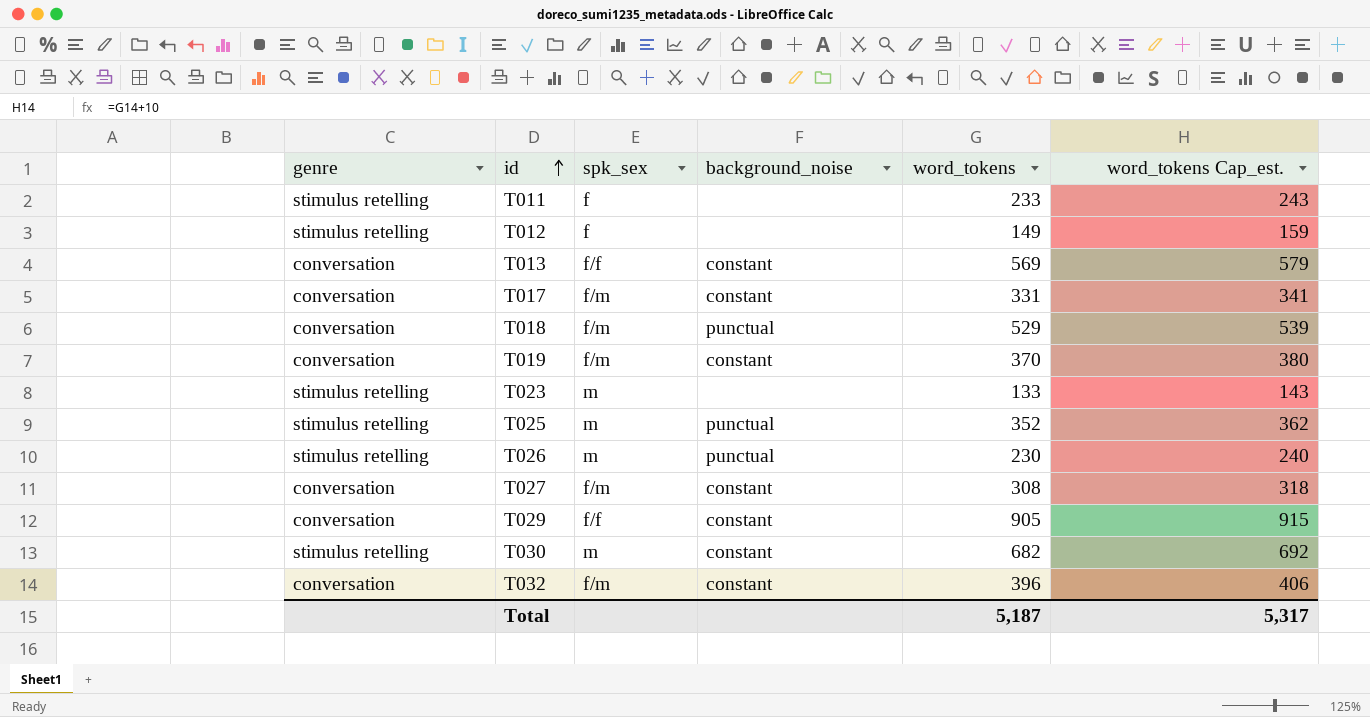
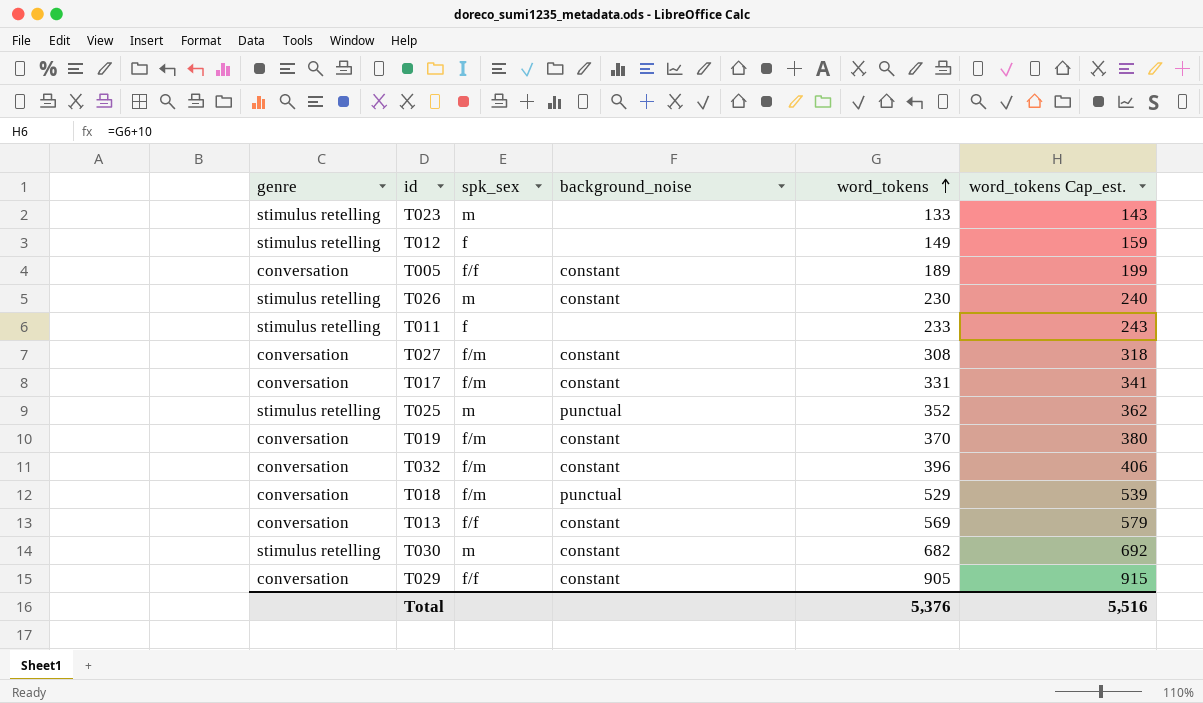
row order: id ascending -> word_tokens ascending
row T005: none -> conversation | f/f | constant | 189 | 199
T026 | background_noise: punctual -> constant
Total | word_tokens: 5,187 -> 5,376
Total | word_tokens Cap_est.: 5,317 -> 5,516

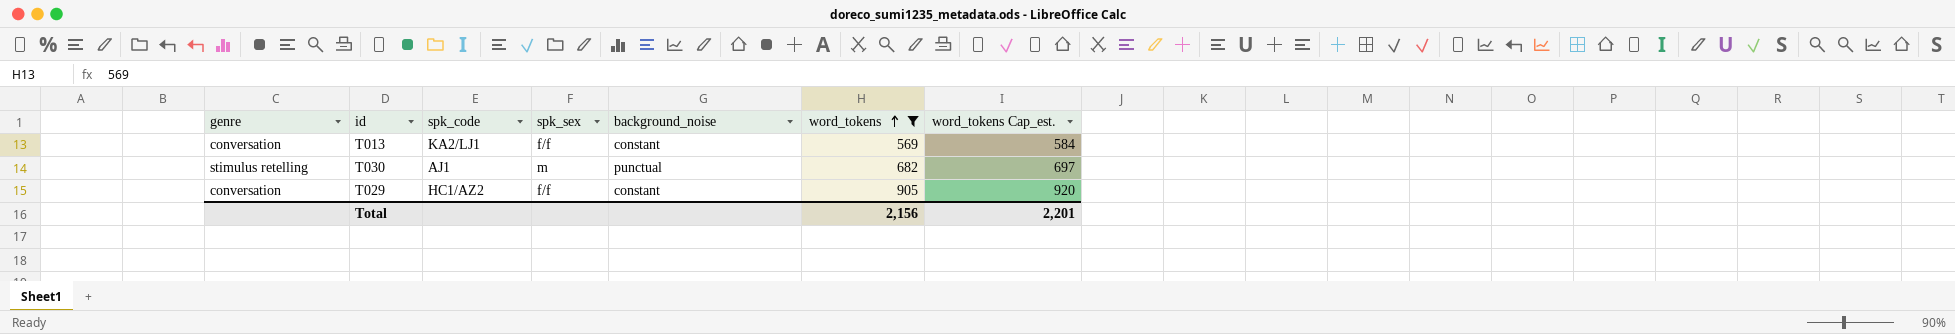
filter: none -> word_tokens >= 569
column spk_code | position: none -> 3
column word_tokens Cap_est. | formula: [word_tokens] + 10 -> [word_tokens] + 15
T030 | background_noise: constant -> punctual
Total | word_tokens: 5,376 -> 2,156
Total | word_tokens Cap_est.: 5,516 -> 2,201

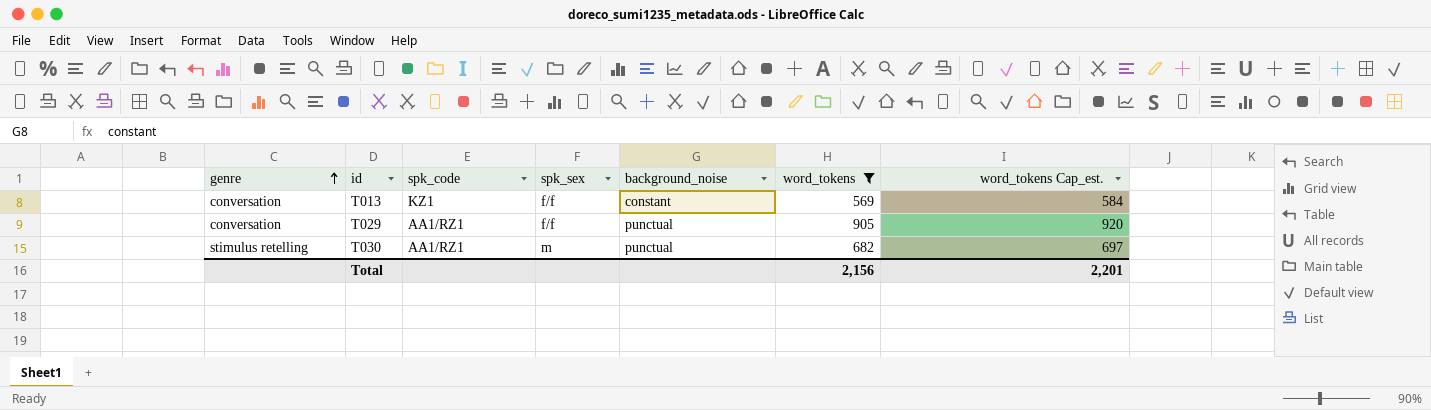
row order: word_tokens ascending -> genre ascending
T013 | spk_code: KA2/LJ1 -> KZ1
T029 | spk_code: HC1/AZ2 -> AA1/RZ1
T029 | background_noise: constant -> punctual
T030 | spk_code: AJ1 -> AA1/RZ1

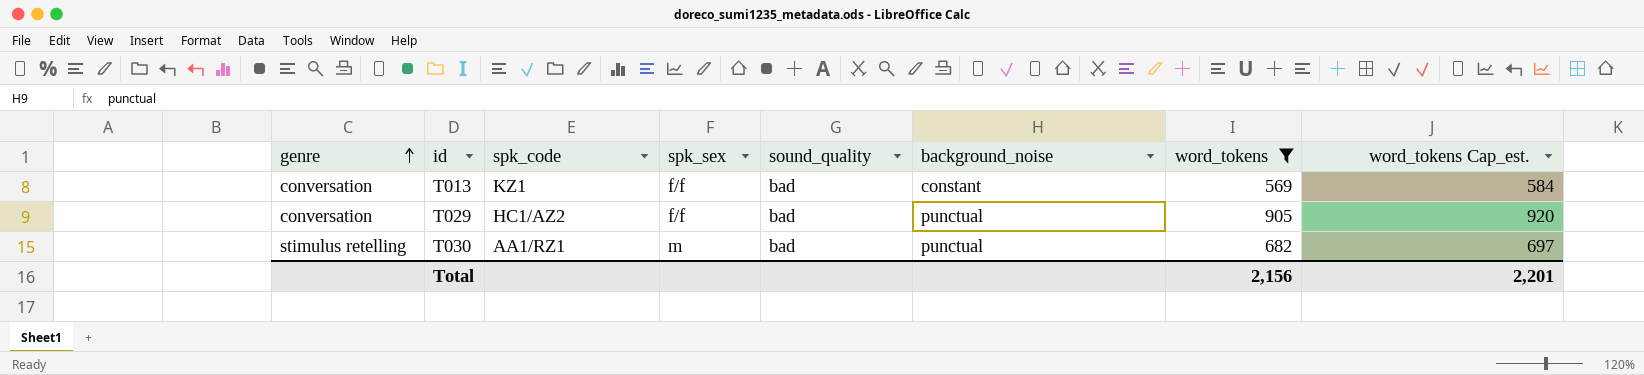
column sound_quality | position: none -> 5
T029 | spk_code: AA1/RZ1 -> HC1/AZ2

